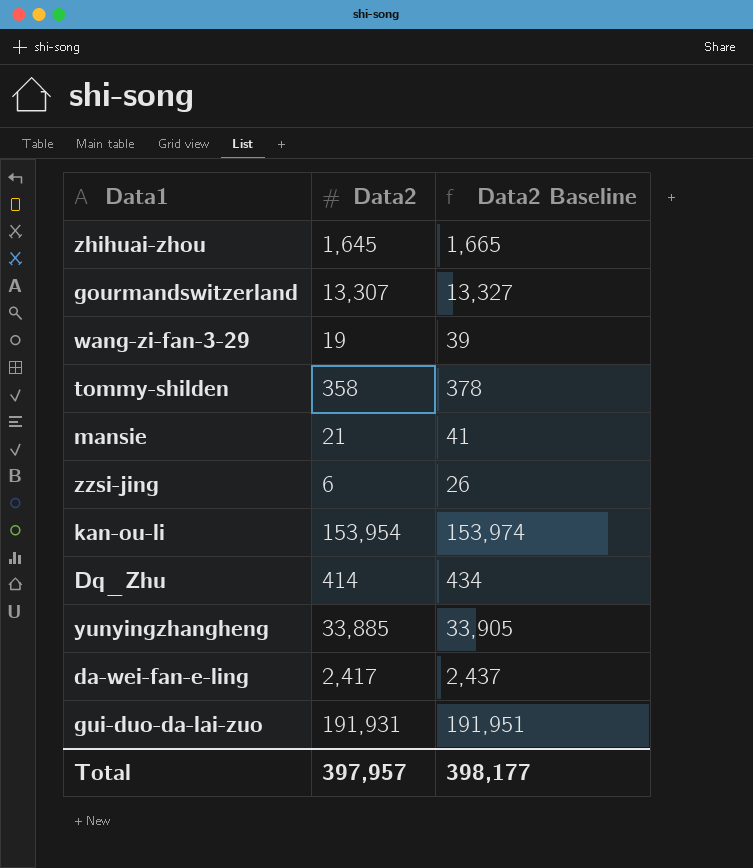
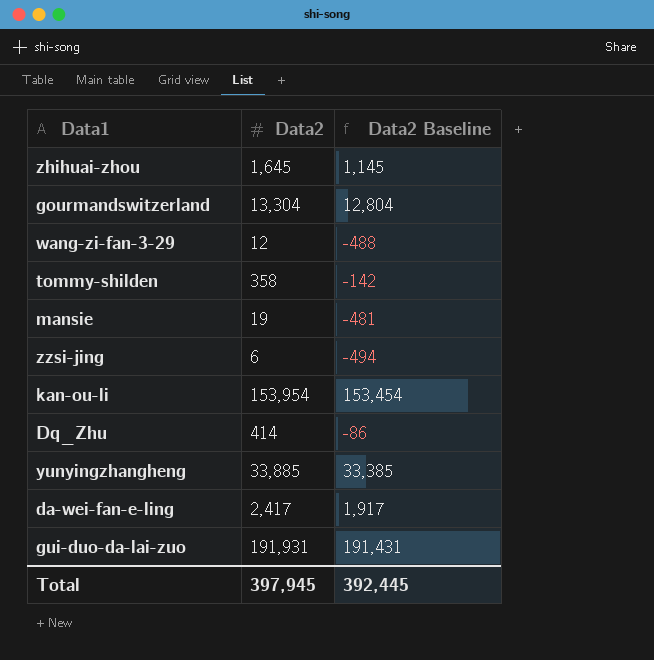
column Data2 Baseline | formula: [Data2] + 20 -> [Data2] - 500
gourmandswitzerland | Data2: 13,307 -> 13,304
wang-zi-fan-3-29 | Data2: 19 -> 12
mansie | Data2: 21 -> 19
Total | Data2: 397,957 -> 397,945
Total | Data2 Baseline: 398,177 -> 392,445

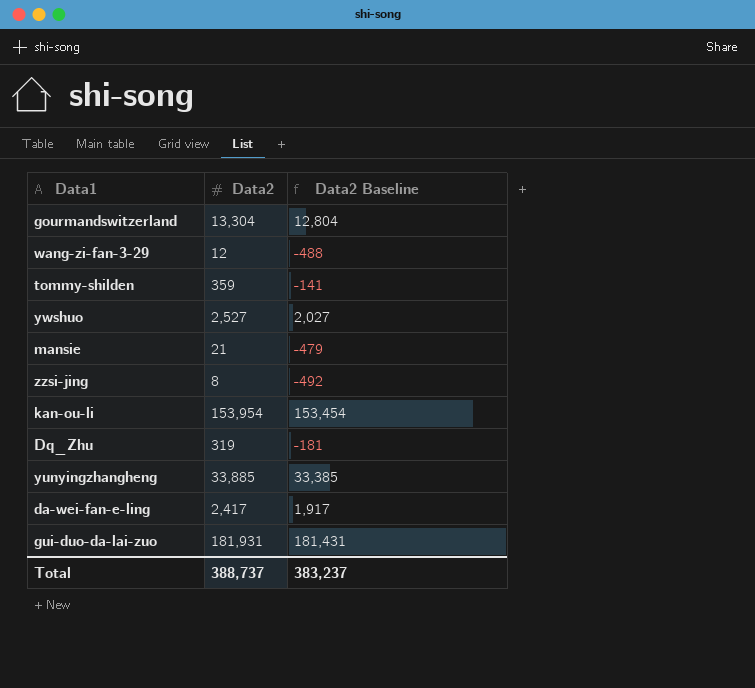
row zhihuai-zhou: 1,645 | 1,145 -> none
tommy-shilden | Data2: 358 -> 359
tommy-shilden | Data2 Baseline: -142 -> -141
row ywshuo: none -> 2,527 | 2,027
mansie | Data2: 19 -> 21
mansie | Data2 Baseline: -481 -> -479
zzsi-jing | Data2: 6 -> 8
zzsi-jing | Data2 Baseline: -494 -> -492
Dq_Zhu | Data2: 414 -> 319
Dq_Zhu | Data2 Baseline: -86 -> -181
gui-duo-da-lai-zuo | Data2: 191,931 -> 181,931
gui-duo-da-lai-zuo | Data2 Baseline: 191,431 -> 181,431
Total | Data2: 397,945 -> 388,737
Total | Data2 Baseline: 392,445 -> 383,237

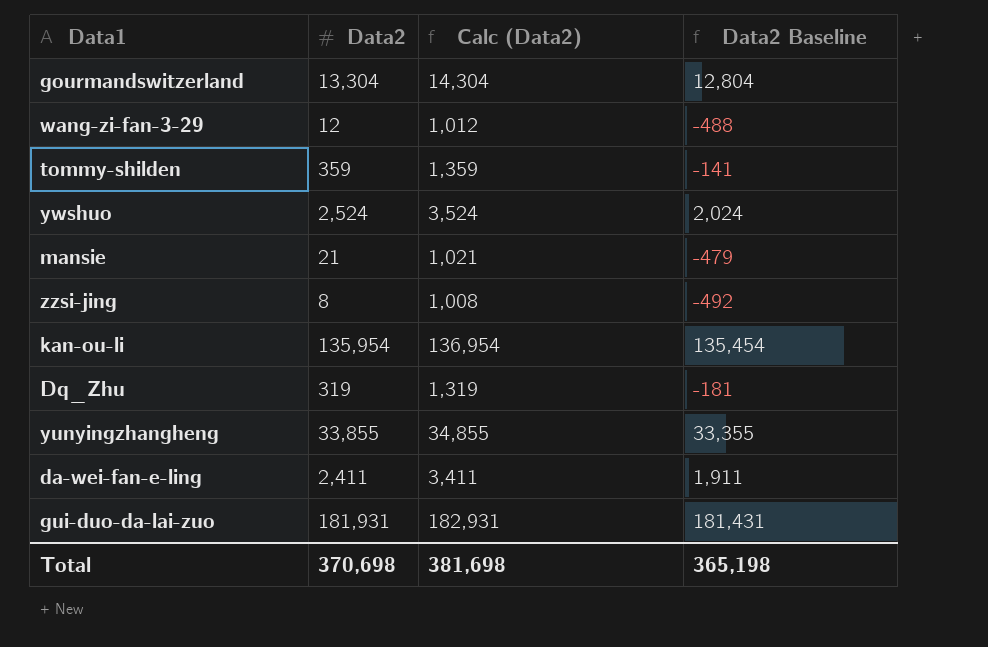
column Calc (Data2) | formula: none -> [Data2] + 1000
ywshuo | Data2: 2,527 -> 2,524
ywshuo | Data2 Baseline: 2,027 -> 2,024
kan-ou-li | Data2: 153,954 -> 135,954
kan-ou-li | Data2 Baseline: 153,454 -> 135,454
yunyingzhangheng | Data2: 33,885 -> 33,855
yunyingzhangheng | Data2 Baseline: 33,385 -> 33,355
da-wei-fan-e-ling | Data2: 2,417 -> 2,411
da-wei-fan-e-ling | Data2 Baseline: 1,917 -> 1,911
Total | Data2: 388,737 -> 370,698
Total | Data2 Baseline: 383,237 -> 365,198

